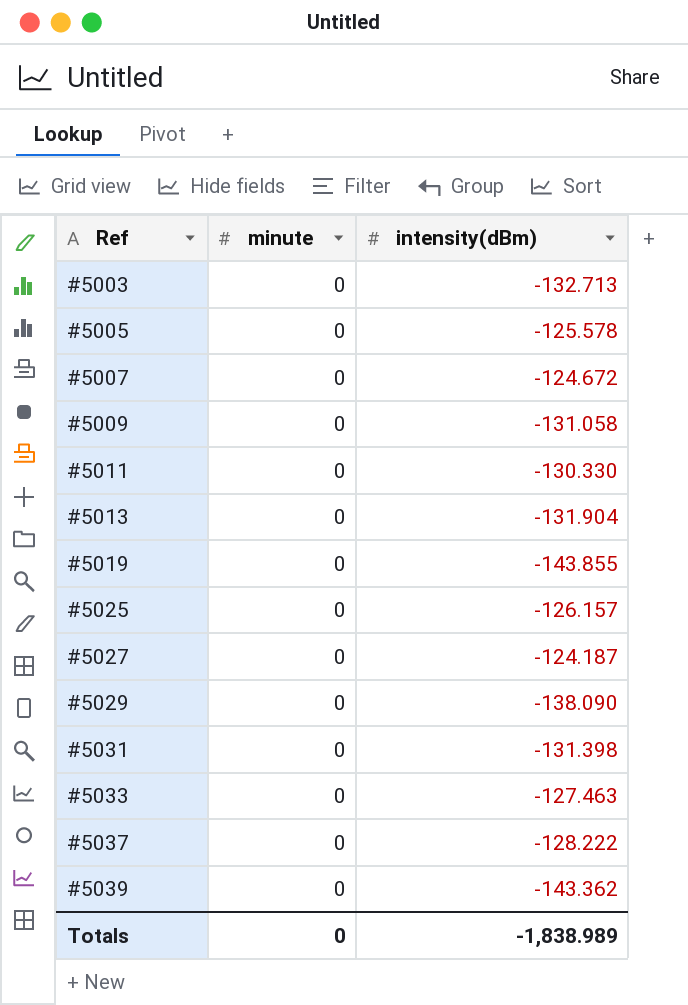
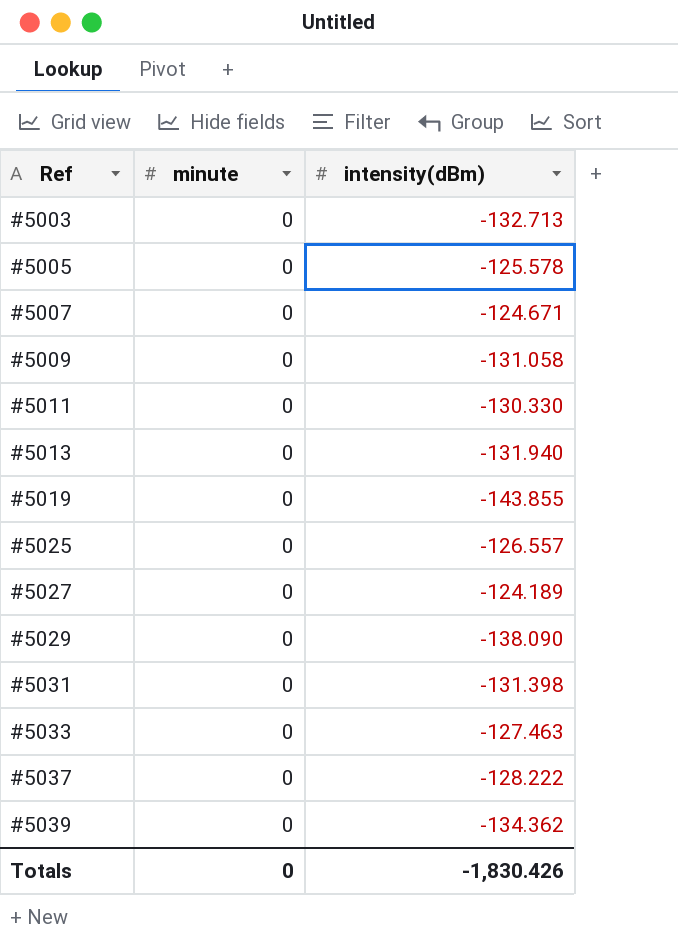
#5007 | intensity(dBm): -124.672 -> -124.671
#5013 | intensity(dBm): -131.904 -> -131.940
#5025 | intensity(dBm): -126.157 -> -126.557
#5027 | intensity(dBm): -124.187 -> -124.189
#5039 | intensity(dBm): -143.362 -> -134.362
Totals | intensity(dBm): -1,838.989 -> -1,830.426

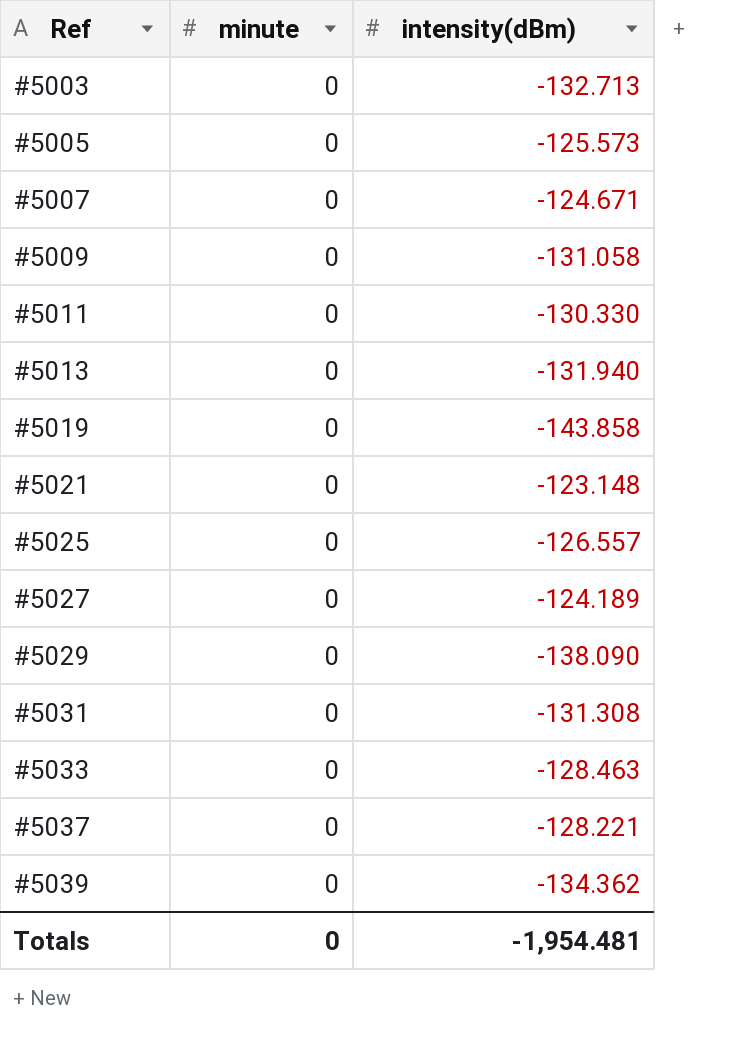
#5005 | intensity(dBm): -125.578 -> -125.573
#5019 | intensity(dBm): -143.855 -> -143.858
row #5021: none -> 0 | -123.148
#5031 | intensity(dBm): -131.398 -> -131.308
#5033 | intensity(dBm): -127.463 -> -128.463
#5037 | intensity(dBm): -128.222 -> -128.221
Totals | intensity(dBm): -1,830.426 -> -1,954.481

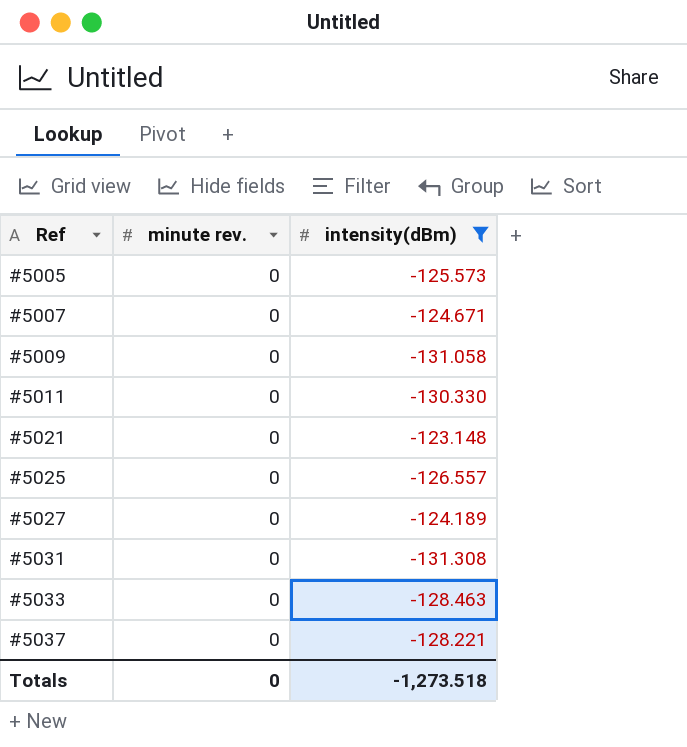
filter: none -> intensity(dBm) >= -131.308
column name: minute -> minute rev.
Totals | intensity(dBm): -1,954.481 -> -1,273.518

